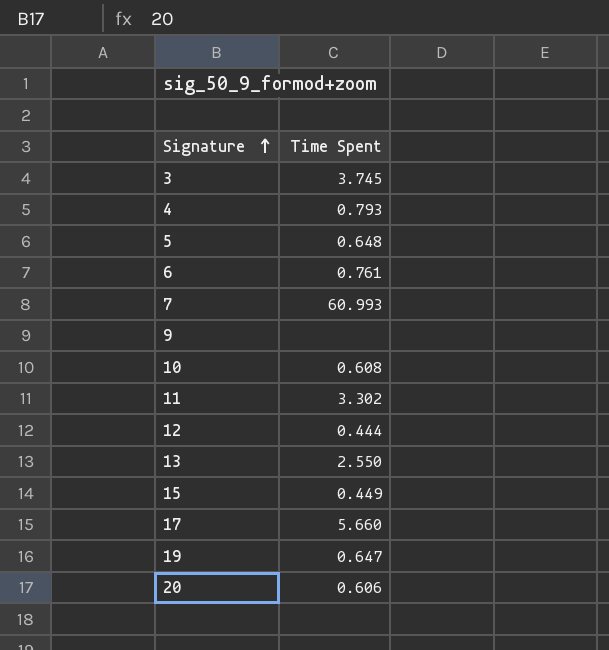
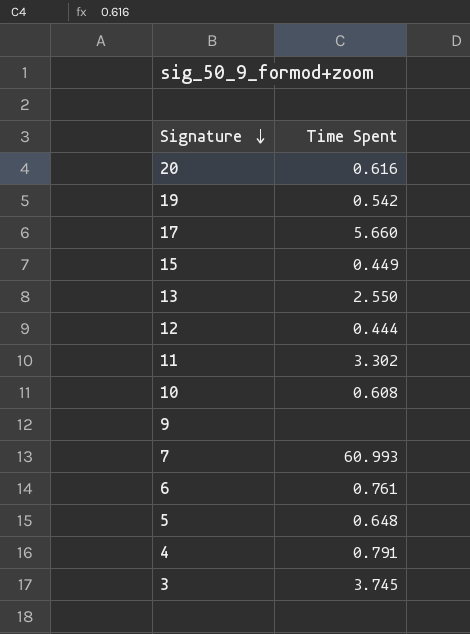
row order: Signature ascending -> Signature descending
20 | Time Spent: 0.606 -> 0.616
19 | Time Spent: 0.647 -> 0.542
4 | Time Spent: 0.793 -> 0.791

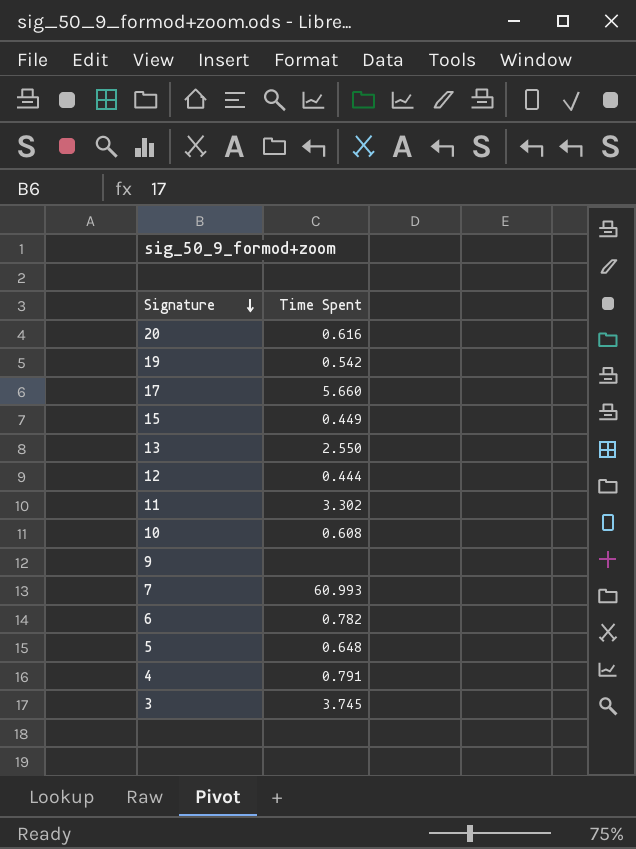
6 | Time Spent: 0.761 -> 0.782

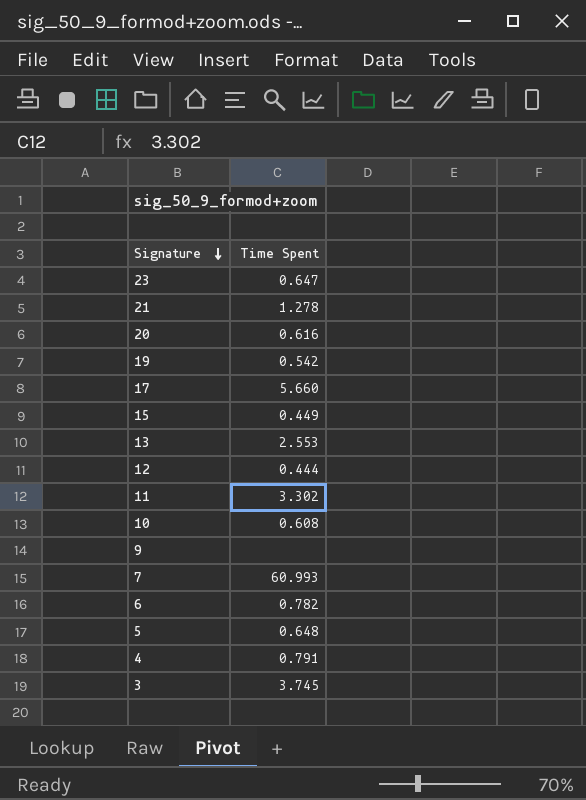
row 23: none -> 0.647
row 21: none -> 1.278
13 | Time Spent: 2.550 -> 2.553

